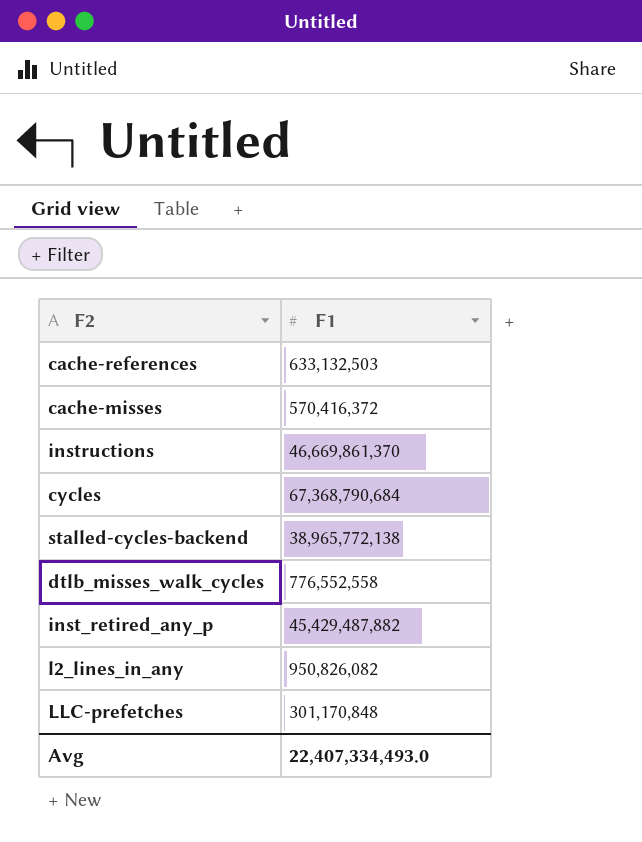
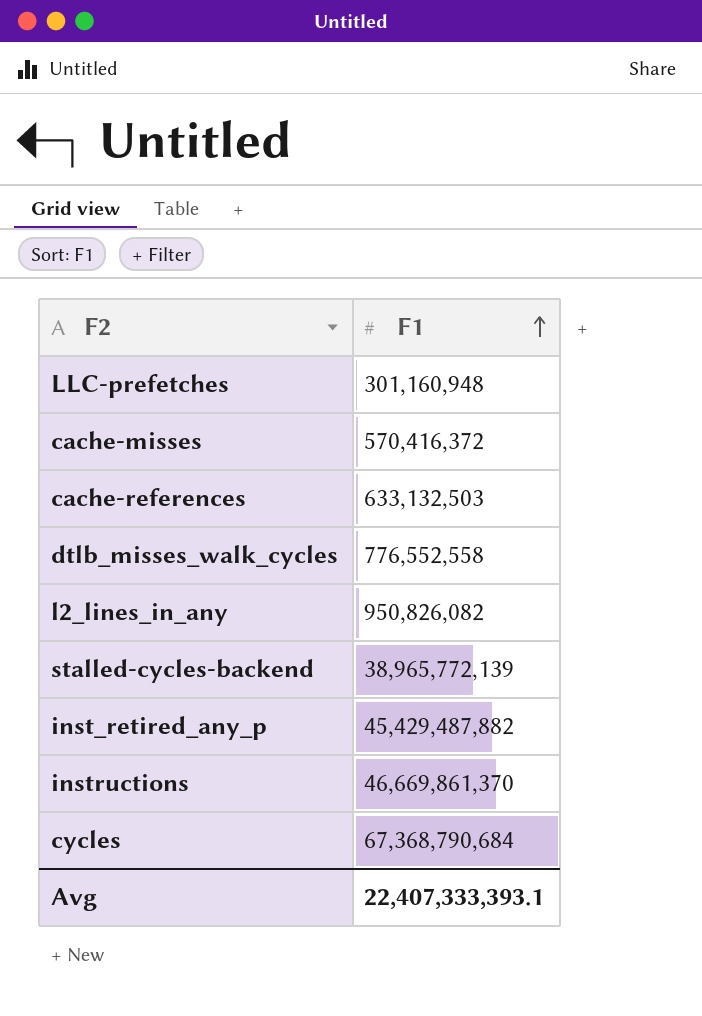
row order: none -> F1 ascending
LLC-prefetches | F1: 301,170,848 -> 301,160,948
stalled-cycles-backend | F1: 38,965,772,138 -> 38,965,772,139
Avg | F1: 22,407,334,493.0 -> 22,407,333,393.1

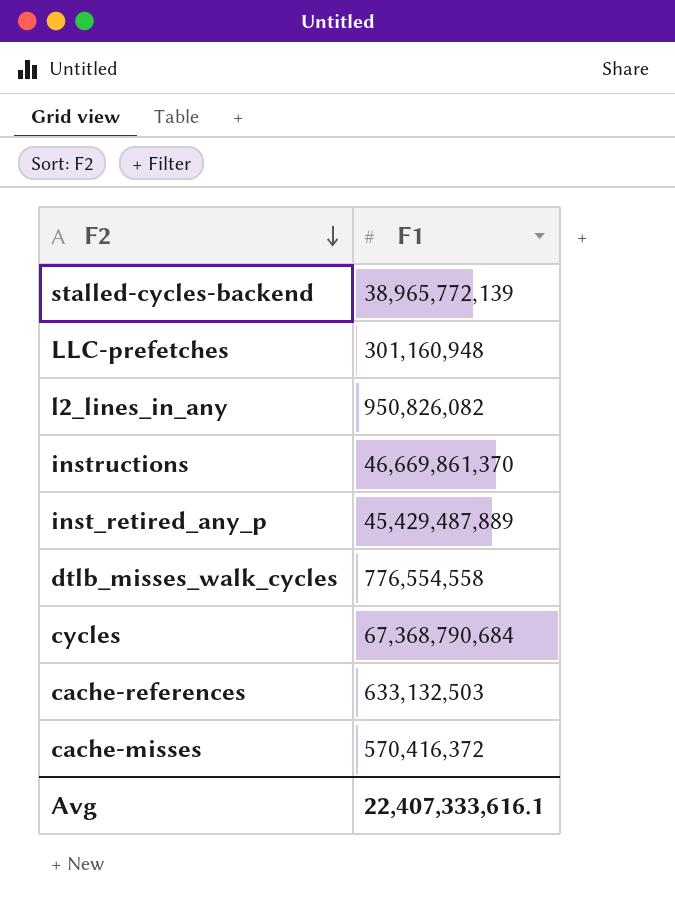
row order: F1 ascending -> F2 descending
inst_retired_any_p | F1: 45,429,487,882 -> 45,429,487,889
dtlb_misses_walk_cycles | F1: 776,552,558 -> 776,554,558
Avg | F1: 22,407,333,393.1 -> 22,407,333,616.1

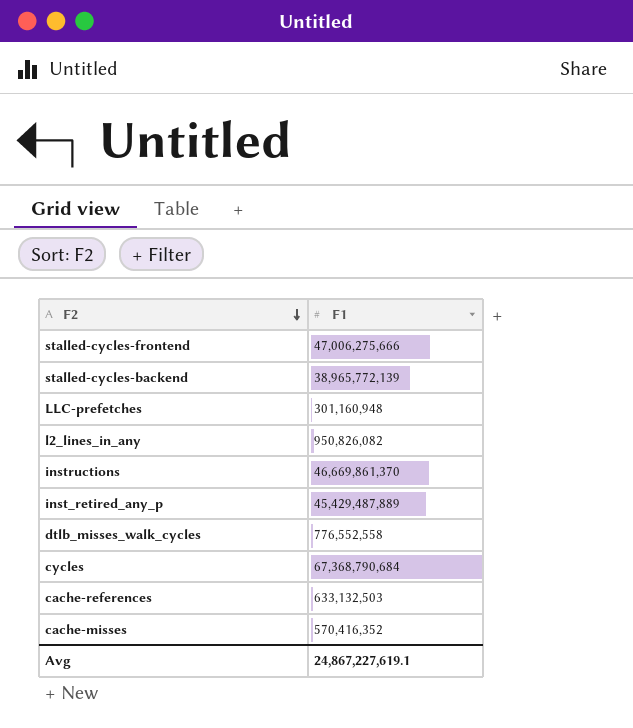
row stalled-cycles-frontend: none -> 47,006,275,666
dtlb_misses_walk_cycles | F1: 776,554,558 -> 776,552,558
cache-misses | F1: 570,416,372 -> 570,416,352
Avg | F1: 22,407,333,616.1 -> 24,867,227,619.1

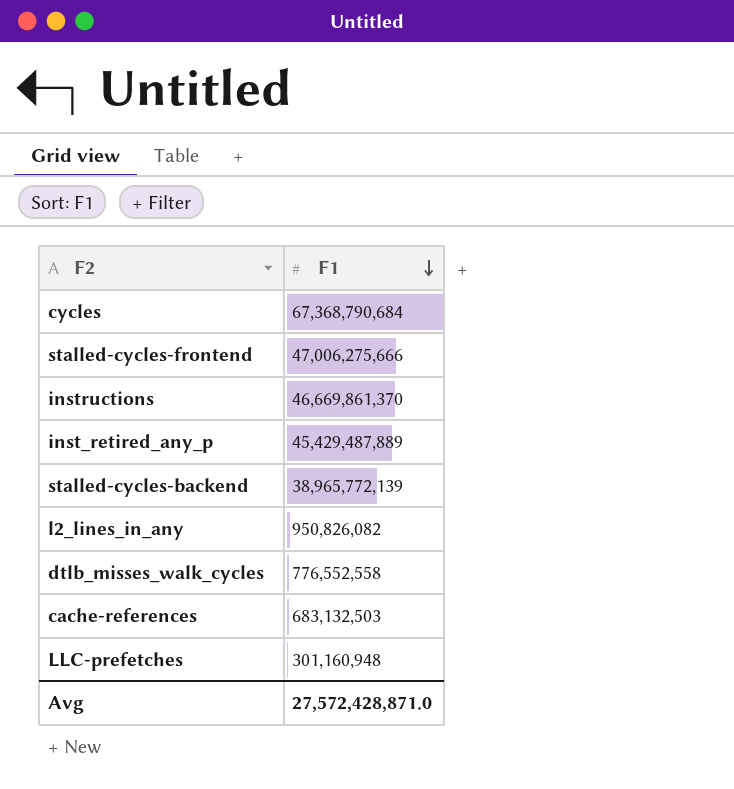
row order: F2 descending -> F1 descending
row cache-misses: 570,416,352 -> none
cache-references | F1: 633,132,503 -> 683,132,503
Avg | F1: 24,867,227,619.1 -> 27,572,428,871.0

